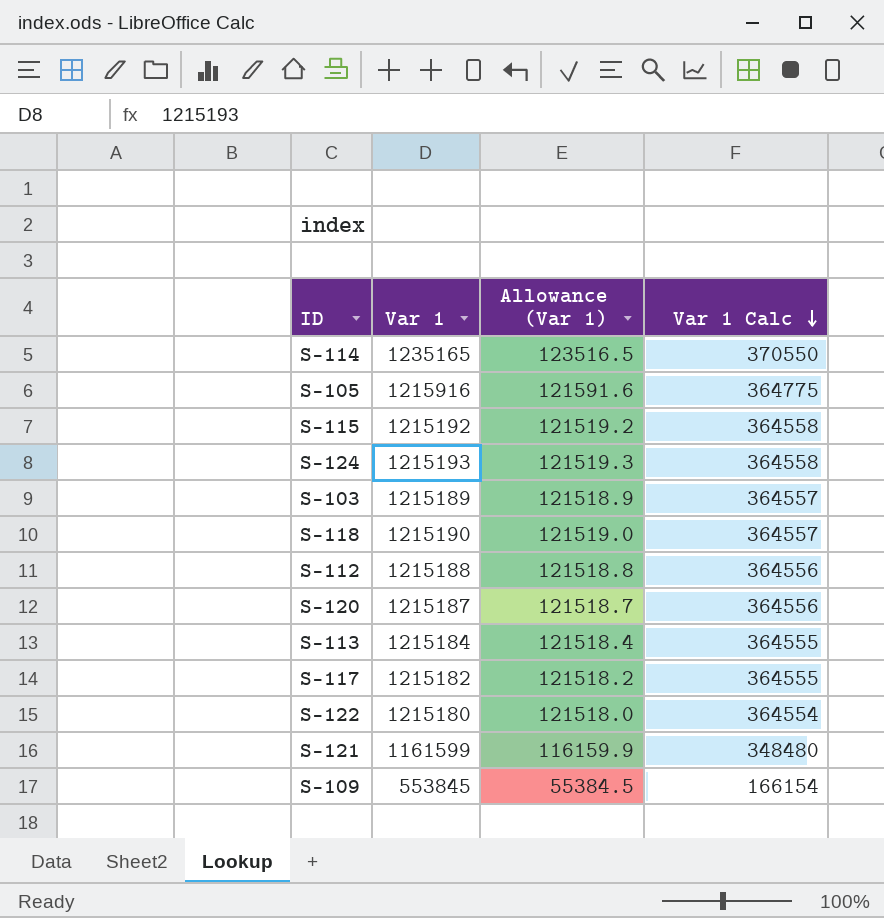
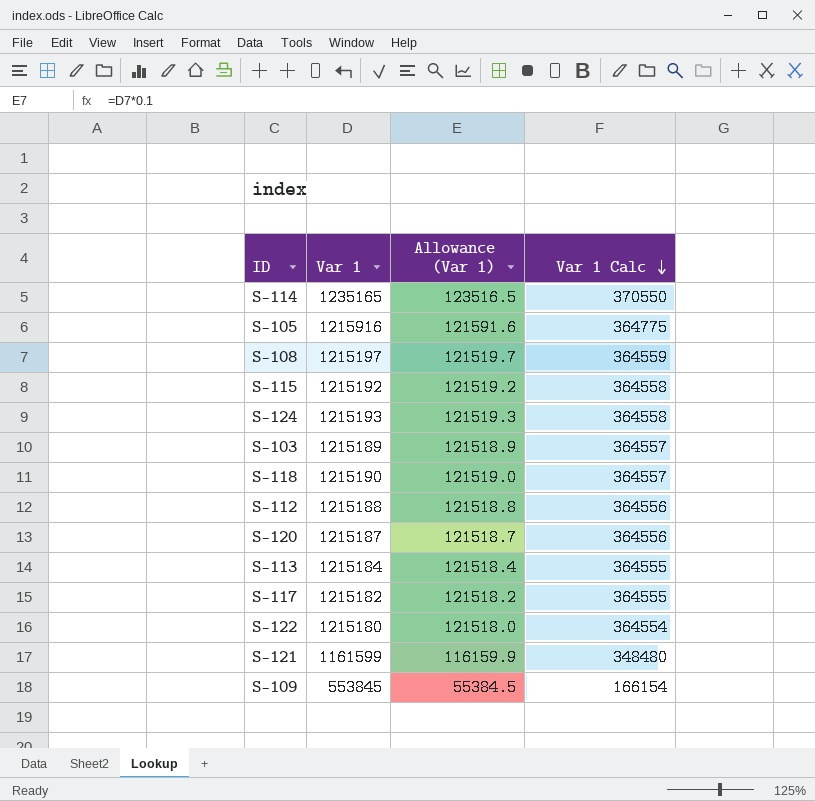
row S-108: none -> 1215197 | 121519.7 | 364559

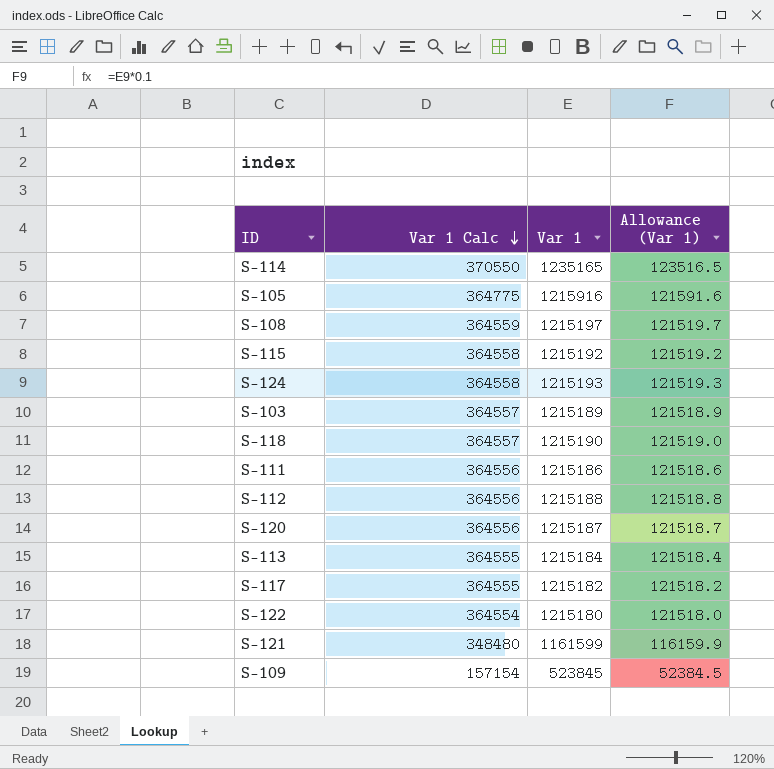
column Var 1 Calc | position: 4 -> 2
row S-111: none -> 364556 | 1215186 | 121518.6
S-109 | Var 1 Calc: 166154 -> 157154
S-109 | Var 1: 553845 -> 523845
S-109 | Allowance (Var 1): 55384.5 -> 52384.5

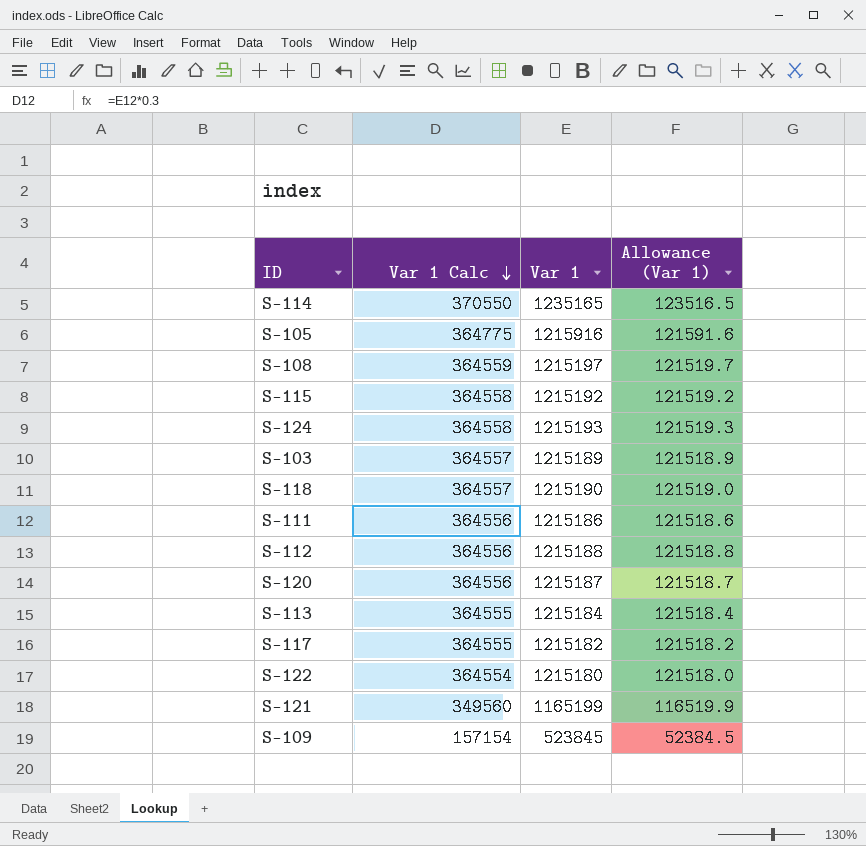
S-121 | Var 1 Calc: 348480 -> 349560
S-121 | Var 1: 1161599 -> 1165199
S-121 | Allowance (Var 1): 116159.9 -> 116519.9

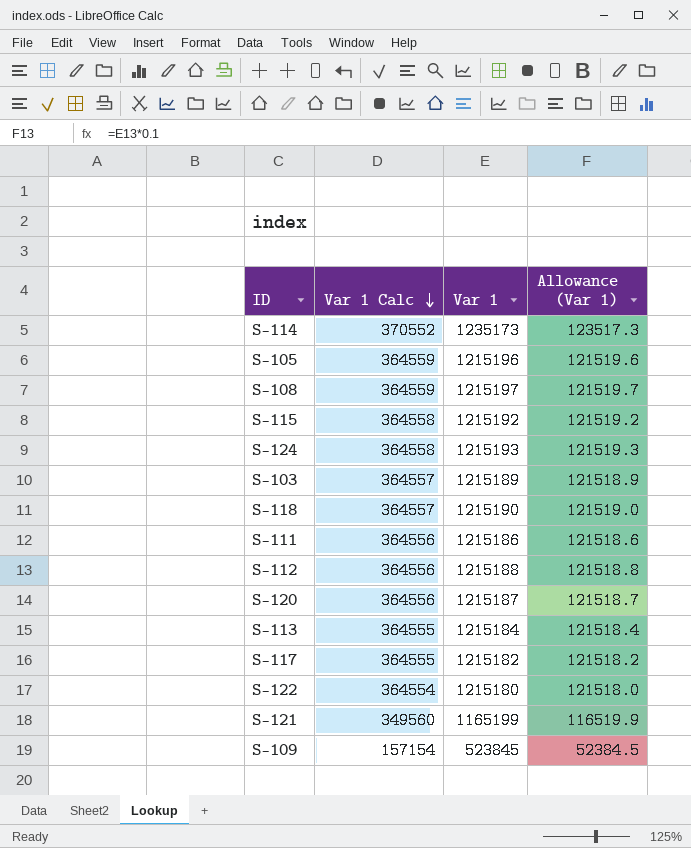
S-114 | Var 1 Calc: 370550 -> 370552
S-114 | Var 1: 1235165 -> 1235173
S-114 | Allowance (Var 1): 123516.5 -> 123517.3
S-105 | Var 1 Calc: 364775 -> 364559
S-105 | Var 1: 1215916 -> 1215196
S-105 | Allowance (Var 1): 121591.6 -> 121519.6

